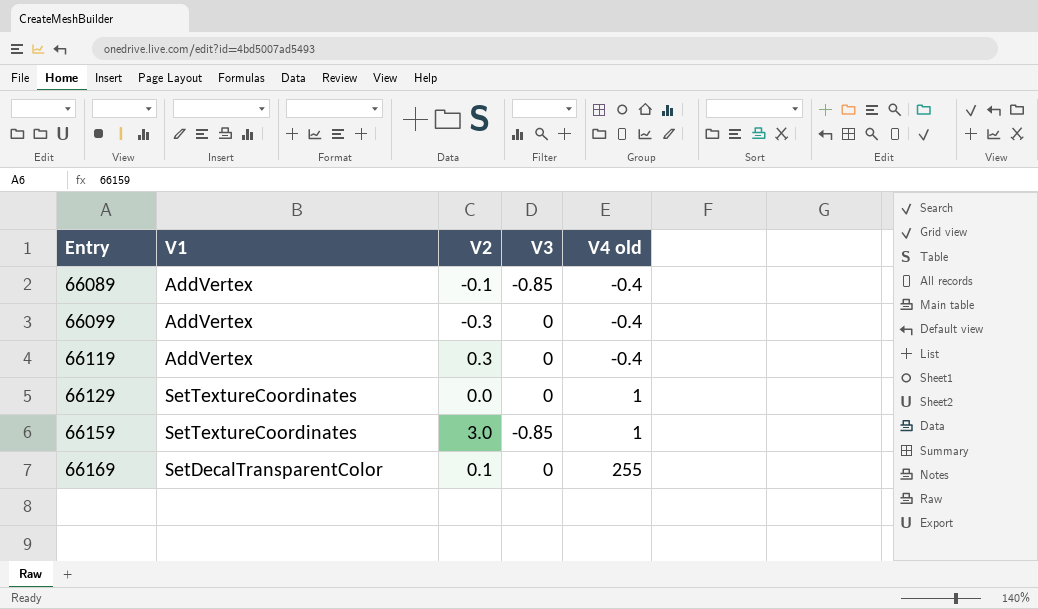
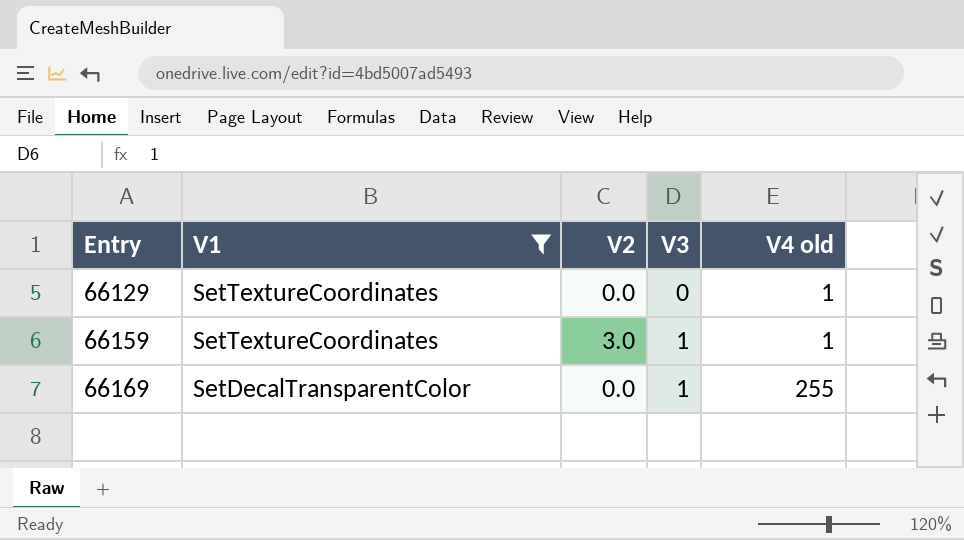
filter: none -> V1 != AddVertex
66159 | V3: -0.85 -> 1
66169 | V2: 0.1 -> 0.0
66169 | V3: 0 -> 1

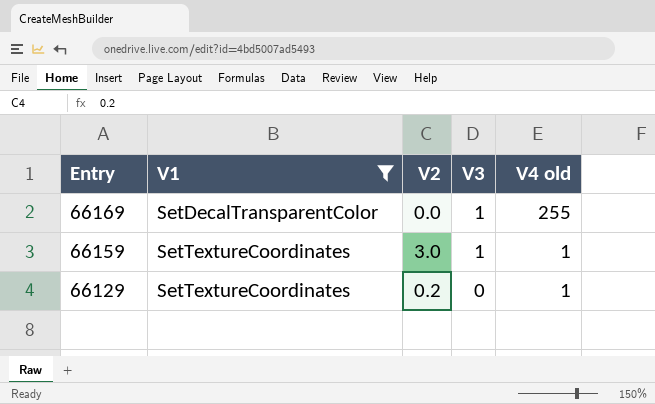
row order: Entry ascending -> Entry descending
66129 | V2: 0.0 -> 0.2

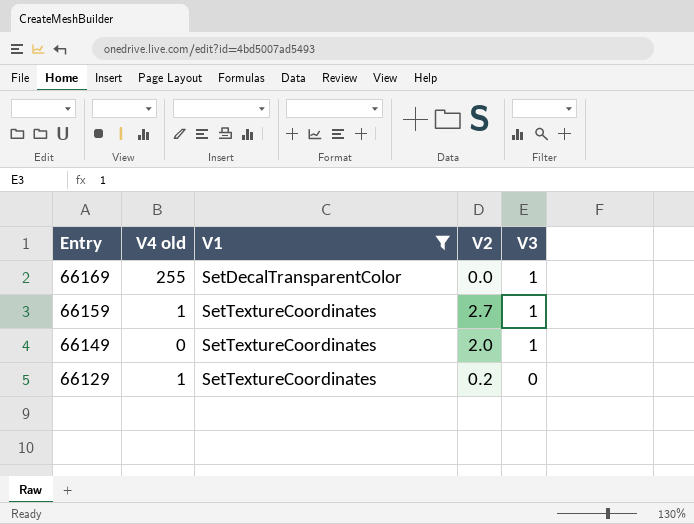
column V4 old | position: 5 -> 2
66159 | V2: 3.0 -> 2.7
row 66149: none -> 0 | SetTextureCoordinates | 2.0 | 1

